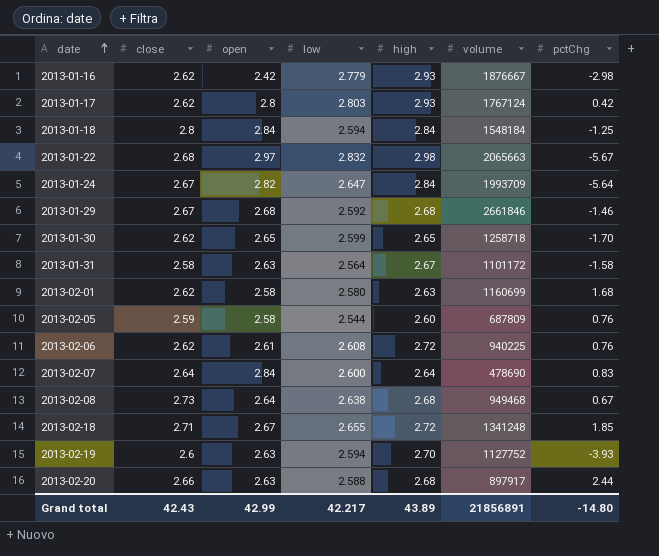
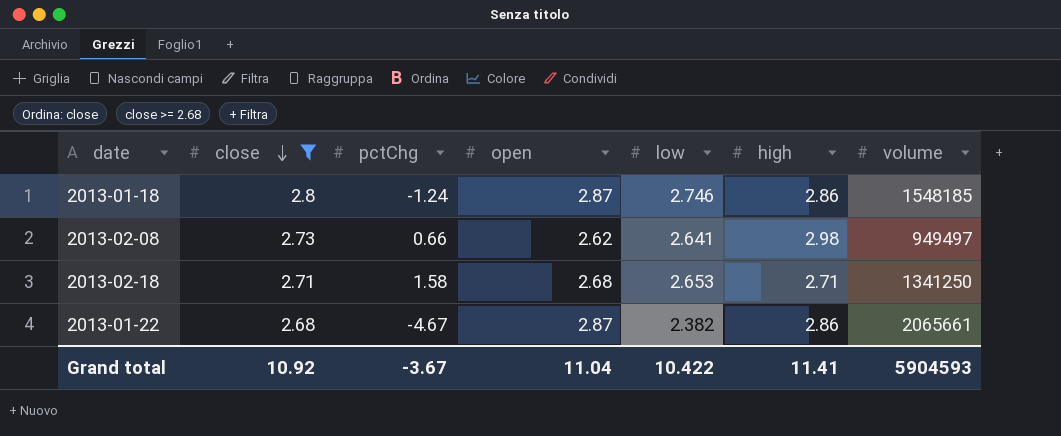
filter: none -> close >= 2.68
row order: date ascending -> close descending
column pctChg | position: 7 -> 3
2013-01-18 | pctChg: -1.25 -> -1.24
2013-01-18 | open: 2.84 -> 2.87
2013-01-18 | low: 2.594 -> 2.746
2013-01-18 | high: 2.84 -> 2.86
2013-01-18 | volume: 1548184 -> 1548185
2013-02-08 | pctChg: 0.67 -> 0.66
2013-02-08 | open: 2.64 -> 2.62
2013-02-08 | low: 2.638 -> 2.641
2013-02-08 | high: 2.68 -> 2.98
2013-02-08 | volume: 949468 -> 949497
2013-02-18 | pctChg: 1.85 -> 1.58
2013-02-18 | open: 2.67 -> 2.68
2013-02-18 | low: 2.655 -> 2.653
2013-02-18 | high: 2.72 -> 2.71
2013-02-18 | volume: 1341248 -> 1341250
2013-01-22 | pctChg: -5.67 -> -4.67
2013-01-22 | open: 2.97 -> 2.87
2013-01-22 | low: 2.832 -> 2.382
2013-01-22 | high: 2.98 -> 2.86
2013-01-22 | volume: 2065663 -> 2065661
Grand total | close: 42.43 -> 10.92
Grand total | pctChg: -14.80 -> -3.67
Grand total | open: 42.99 -> 11.04
Grand total | low: 42.217 -> 10.422
Grand total | high: 43.89 -> 11.41
Grand total | volume: 21856891 -> 5904593

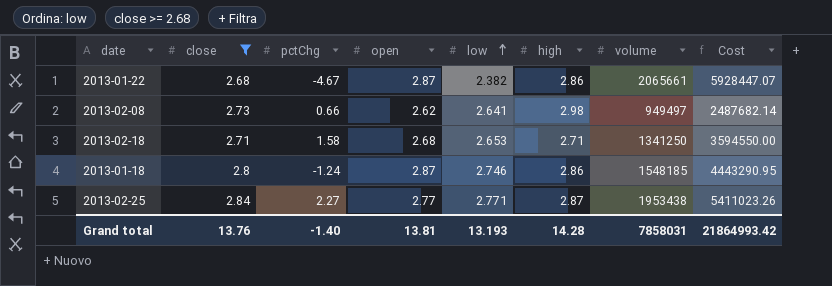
row order: close descending -> low ascending
column Cost | formula: none -> [open] * [volume]
row 2013-02-25: none -> 2.84 | 2.27 | 2.77 | 2.771 | 2.87 | 1953438 | 5411023.26
Grand total | close: 10.92 -> 13.76
Grand total | pctChg: -3.67 -> -1.40
Grand total | open: 11.04 -> 13.81
Grand total | low: 10.422 -> 13.193
Grand total | high: 11.41 -> 14.28
Grand total | volume: 5904593 -> 7858031

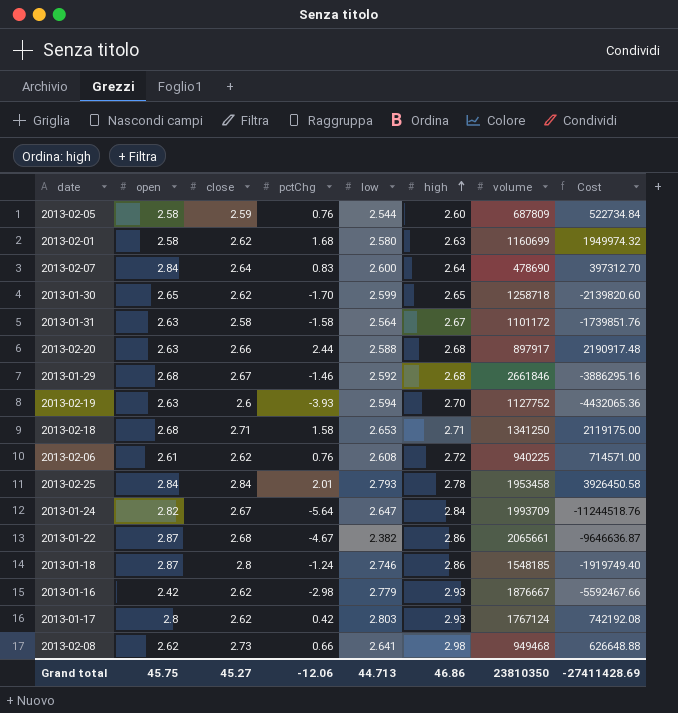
filter: close >= 2.68 -> none
row order: low ascending -> high ascending
column open | position: 4 -> 2
column Cost | formula: [open] * [volume] -> [pctChg] * [volume]
2013-02-25 | open: 2.77 -> 2.84
2013-02-25 | pctChg: 2.27 -> 2.01
2013-02-25 | low: 2.771 -> 2.793
2013-02-25 | high: 2.87 -> 2.78
2013-02-25 | volume: 1953438 -> 1953458
2013-02-08 | volume: 949497 -> 949468
Grand total | open: 13.81 -> 45.75
Grand total | close: 13.76 -> 45.27
Grand total | pctChg: -1.40 -> -12.06
Grand total | low: 13.193 -> 44.713
Grand total | high: 14.28 -> 46.86
Grand total | volume: 7858031 -> 23810350
Grand total | Cost: 21864993.42 -> -27411428.69

